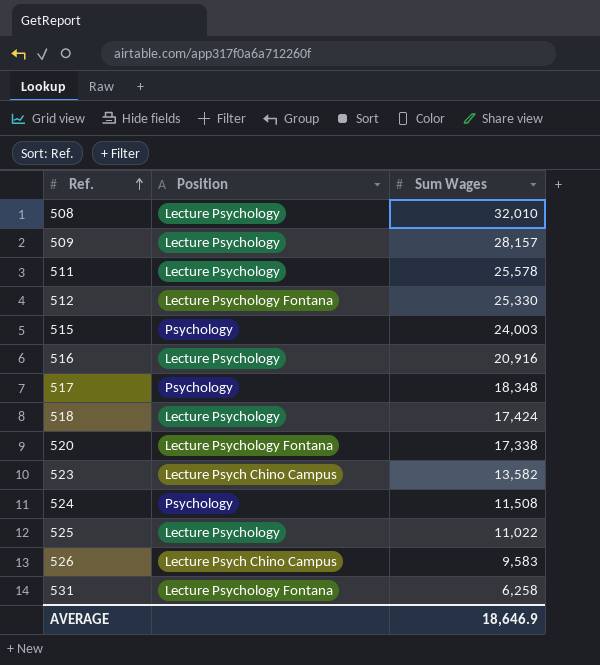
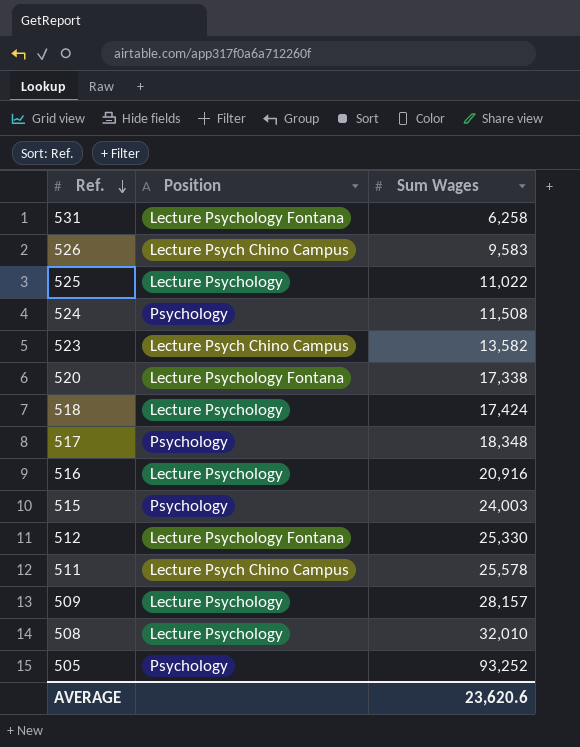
row order: Ref. ascending -> Ref. descending
511 | Position: Lecture Psychology -> Lecture Psych Chino Campus
row 505: none -> Psychology | 93,252
AVERAGE | Sum Wages: 18,646.9 -> 23,620.6

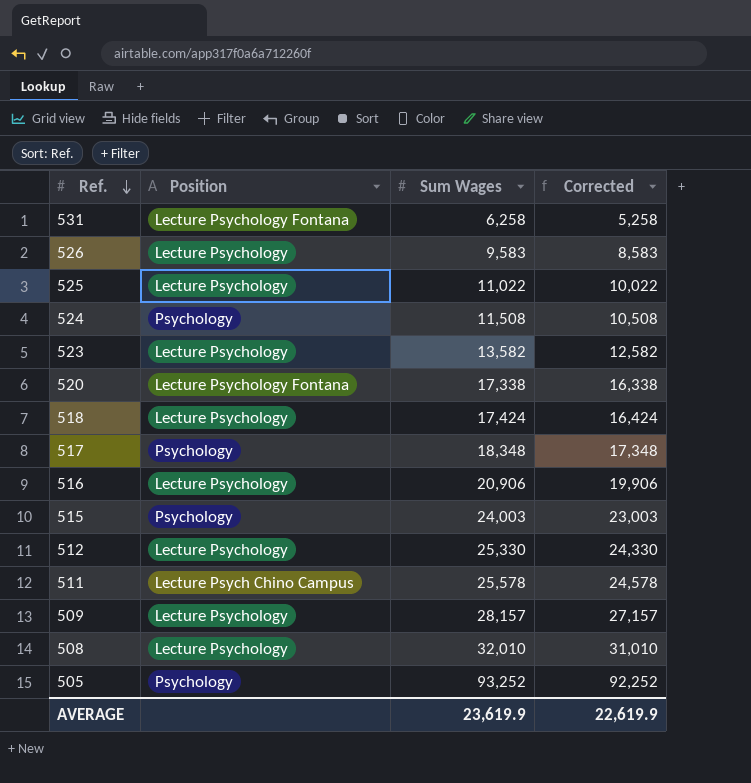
column Corrected | formula: none -> [Sum Wages] - 1000
526 | Position: Lecture Psych Chino Campus -> Lecture Psychology
523 | Position: Lecture Psych Chino Campus -> Lecture Psychology
516 | Sum Wages: 20,916 -> 20,906
512 | Position: Lecture Psychology Fontana -> Lecture Psychology
AVERAGE | Sum Wages: 23,620.6 -> 23,619.9

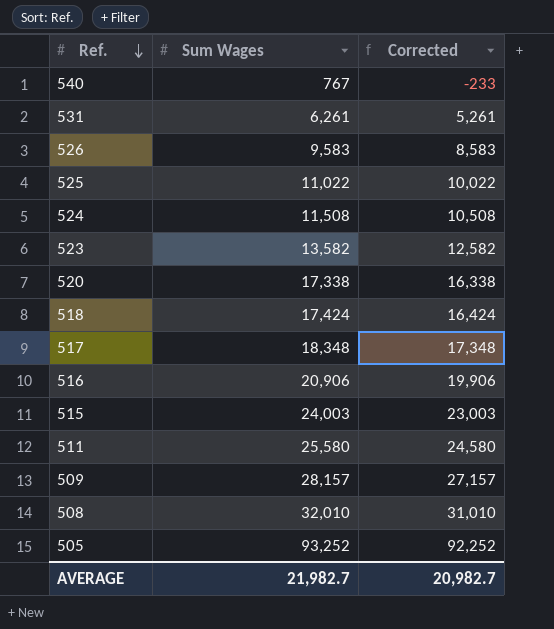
column Position | position: 2 -> none
row 512: Lecture Psychology | 25,330 | 24,330 -> none
row 540: none -> 767 | -233
531 | Sum Wages: 6,258 -> 6,261
531 | Corrected: 5,258 -> 5,261
511 | Sum Wages: 25,578 -> 25,580
511 | Corrected: 24,578 -> 24,580
AVERAGE | Sum Wages: 23,619.9 -> 21,982.7
AVERAGE | Corrected: 22,619.9 -> 20,982.7

